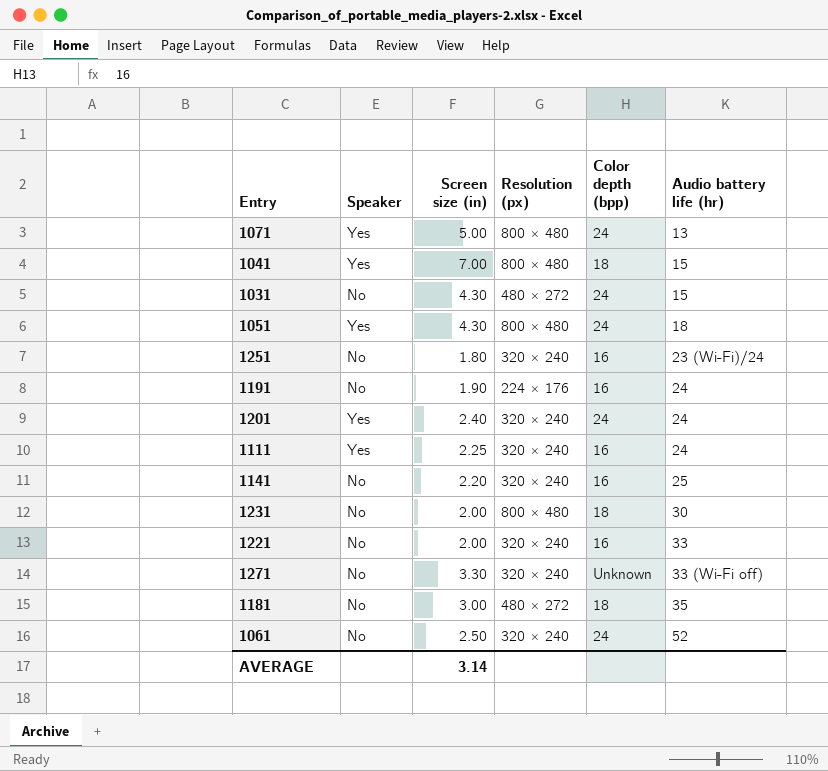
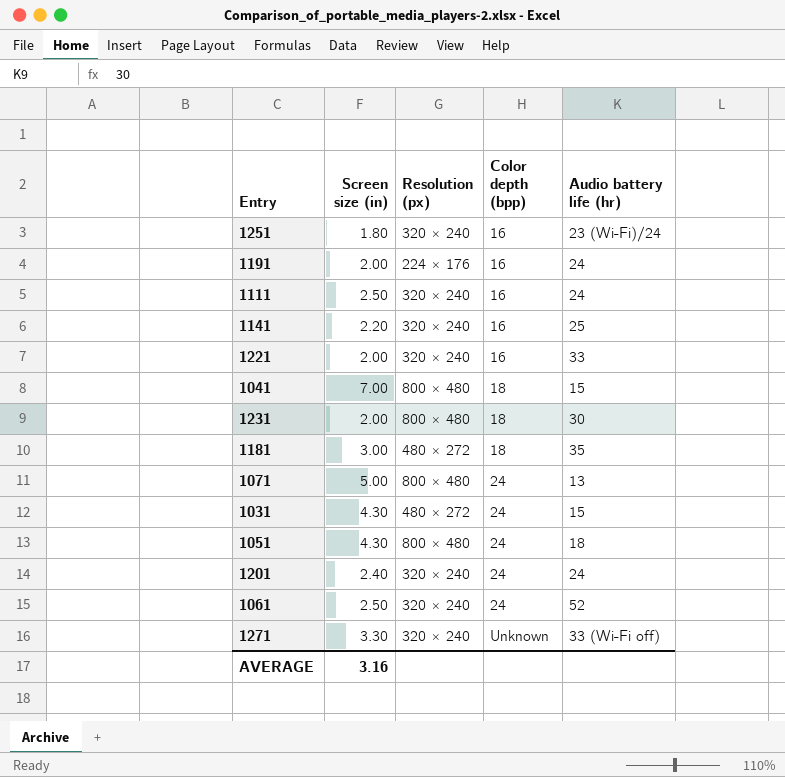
row order: Audio battery life (hr) ascending -> Color depth (bpp) ascending
column Speaker | position: 2 -> none
1191 | Screen size (in): 1.90 -> 2.00
1111 | Screen size (in): 2.25 -> 2.50
AVERAGE | Screen size (in): 3.14 -> 3.16

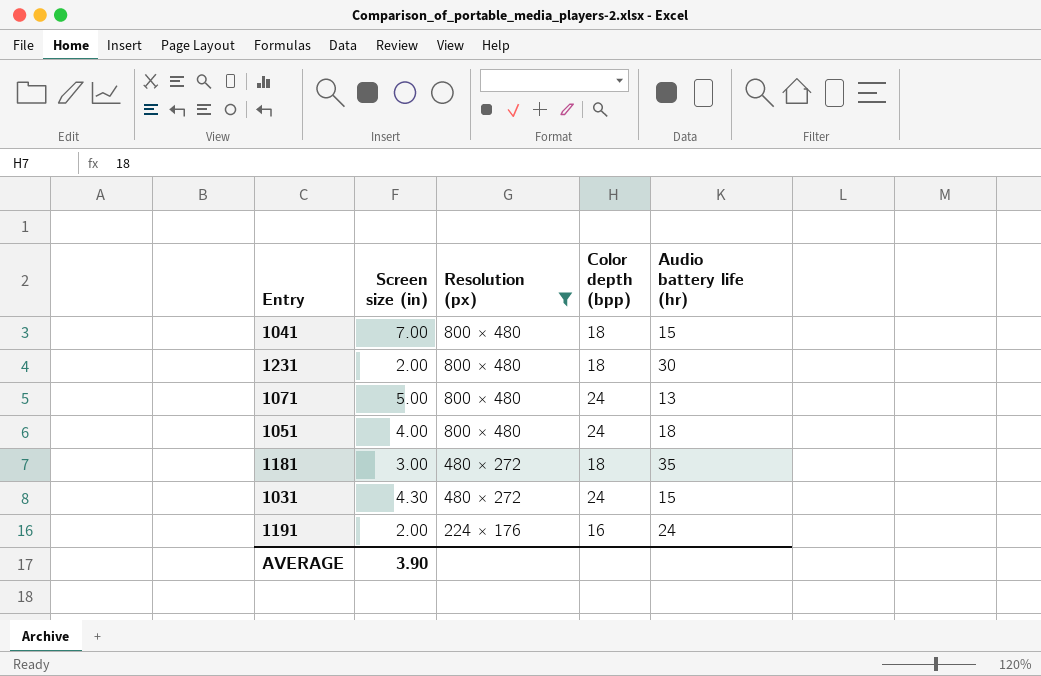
filter: none -> Resolution (px) != 320 × 240
row order: Color depth (bpp) ascending -> Resolution (px) descending
1051 | Screen size (in): 4.30 -> 4.00
AVERAGE | Screen size (in): 3.16 -> 3.90

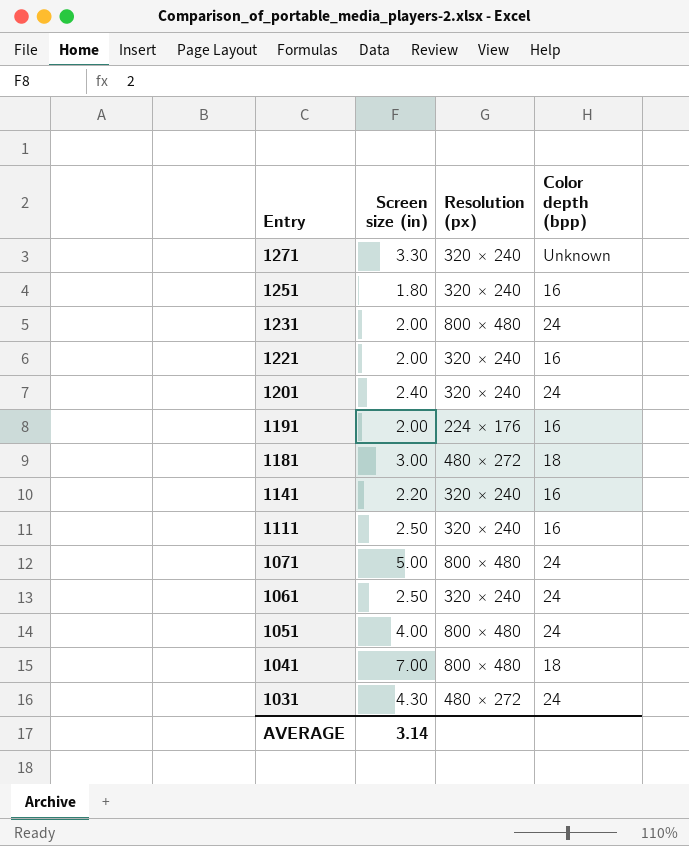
filter: Resolution (px) != 320 × 240 -> none
row order: Resolution (px) descending -> Entry descending
column Audio battery life (hr) | position: 5 -> none
1231 | Color depth (bpp): 18 -> 24
AVERAGE | Screen size (in): 3.90 -> 3.14

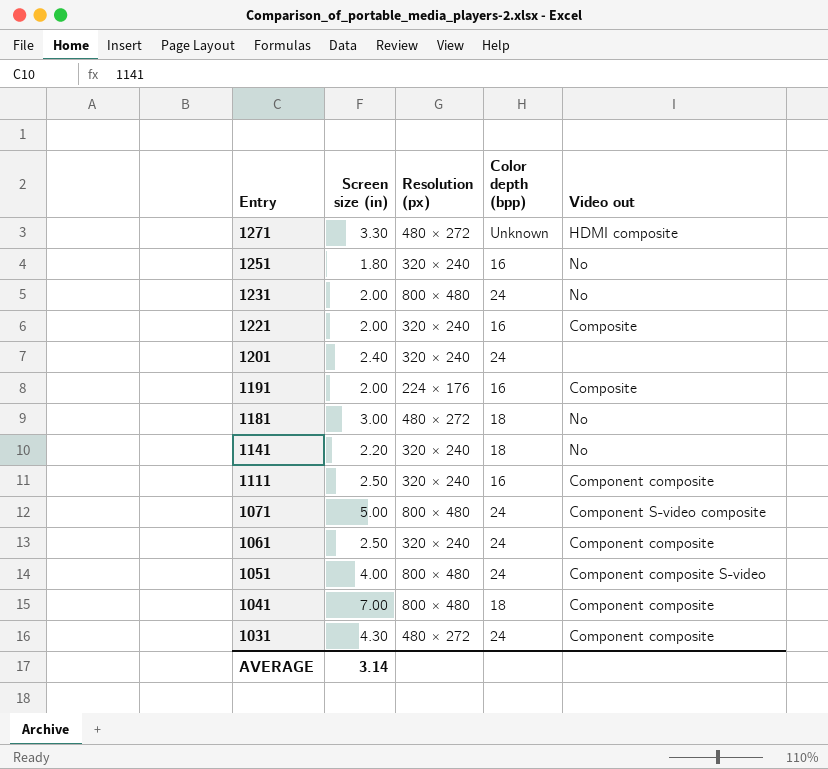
column Video out | position: none -> 5
1271 | Resolution (px): 320 × 240 -> 480 × 272
1141 | Color depth (bpp): 16 -> 18

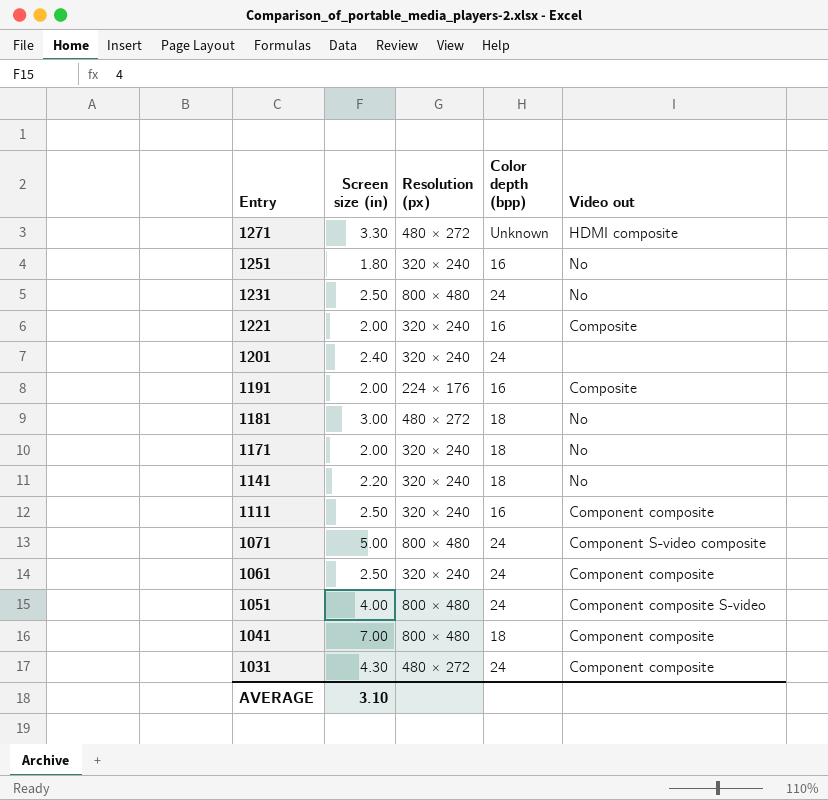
1231 | Screen size (in): 2.00 -> 2.50
row 1171: none -> 2.00 | 320 × 240 | 18 | No
AVERAGE | Screen size (in): 3.14 -> 3.10

